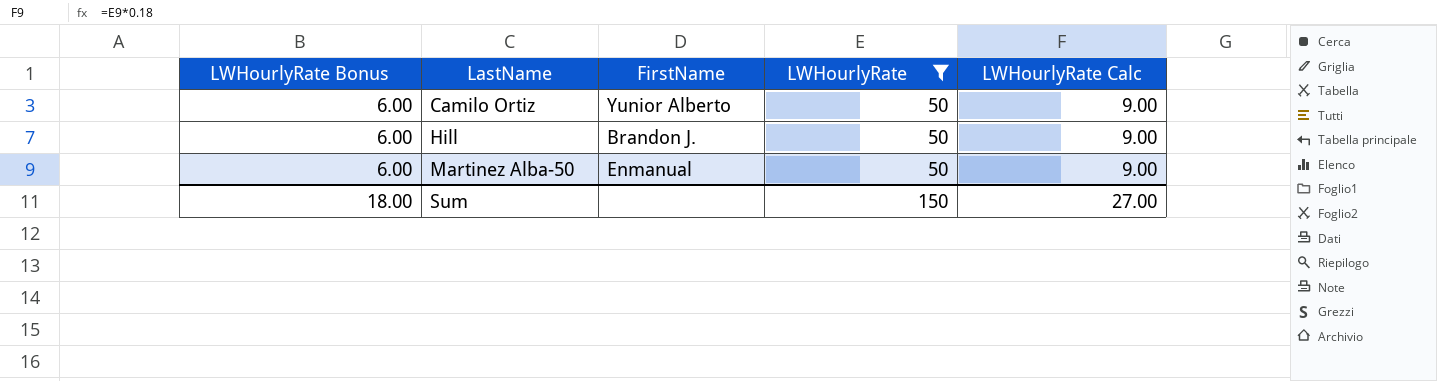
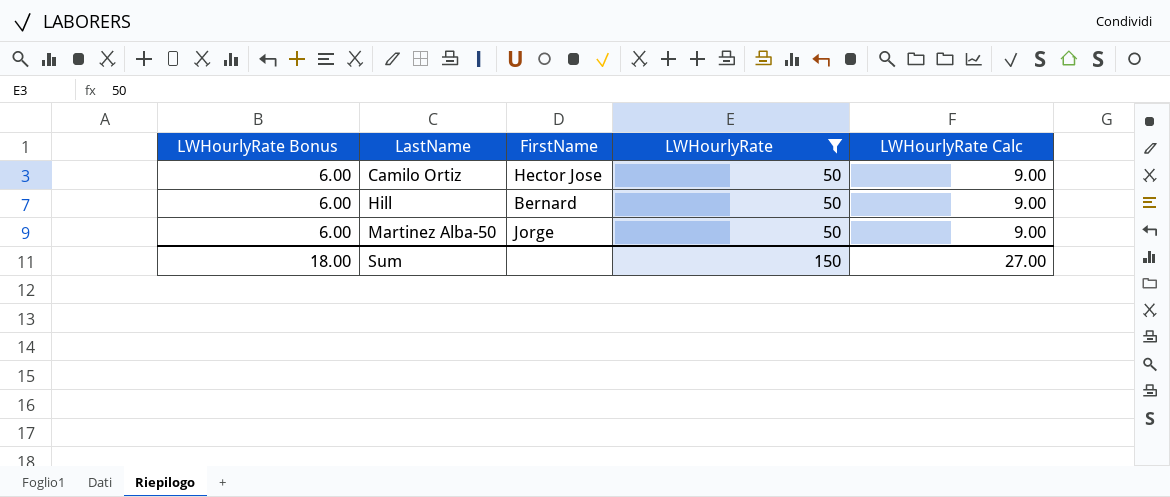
Camilo Ortiz | FirstName: Yunior Alberto -> Hector Jose
Hill | FirstName: Brandon J. -> Bernard
Martinez Alba-50 | FirstName: Enmanual -> Jorge

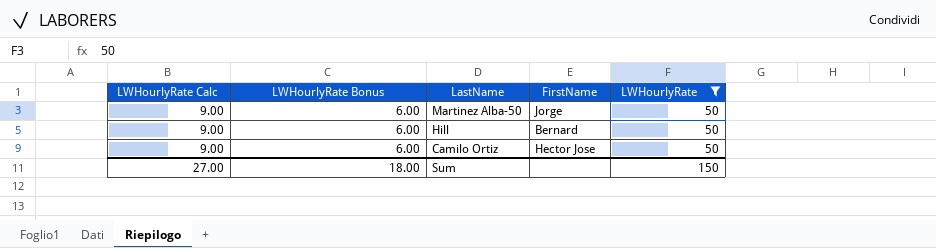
row order: LastName ascending -> LastName descending
column LWHourlyRate Calc | position: 5 -> 1

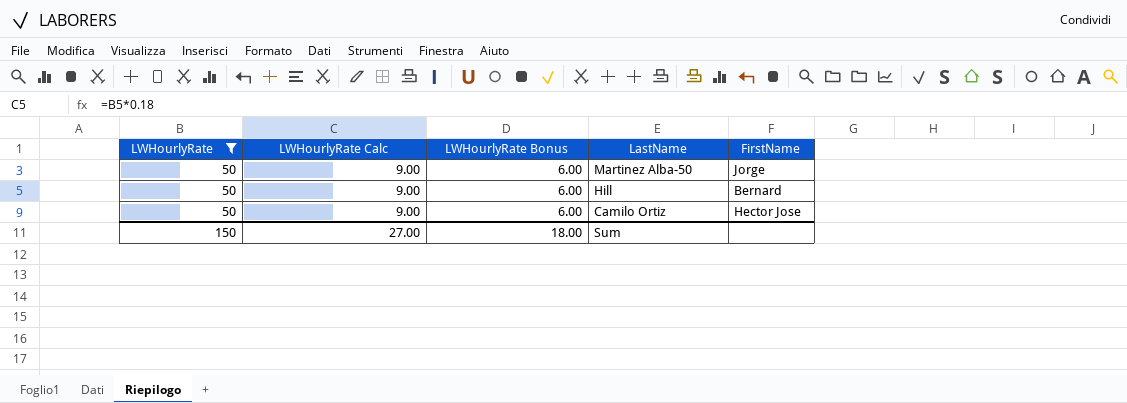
column LWHourlyRate | position: 5 -> 1

